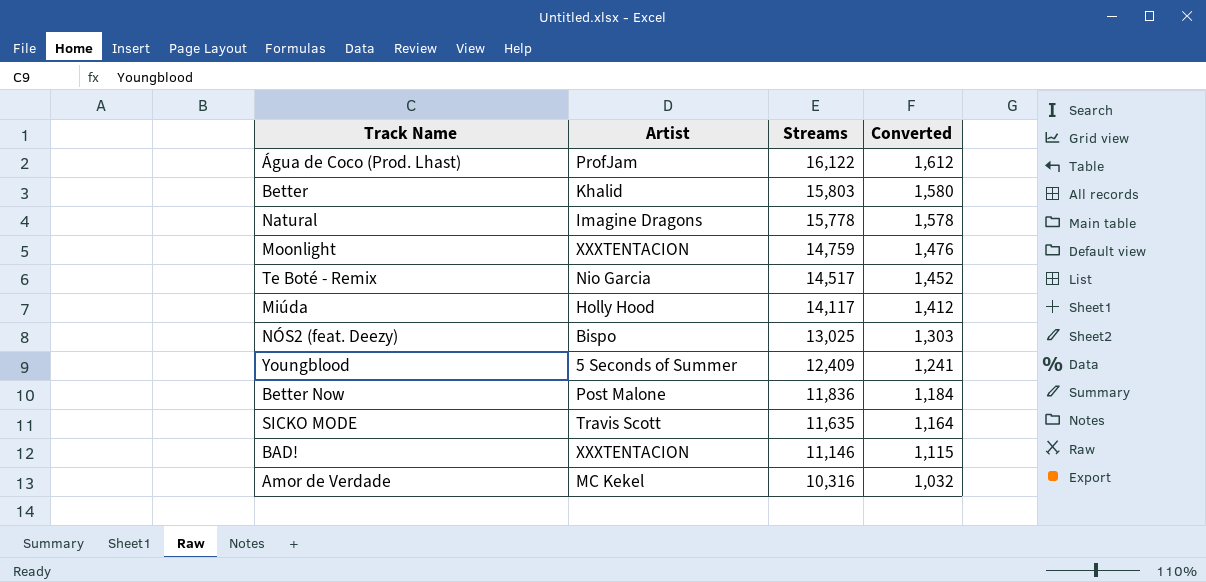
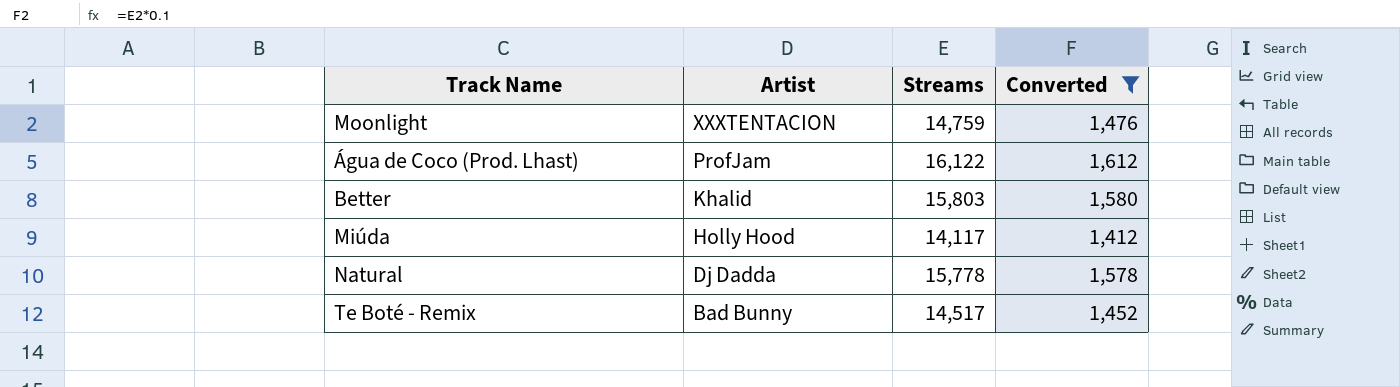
filter: none -> Converted >= 1,412
row order: Streams descending -> Artist descending
Natural | Artist: Imagine Dragons -> Dj Dadda
Te Boté - Remix | Artist: Nio Garcia -> Bad Bunny

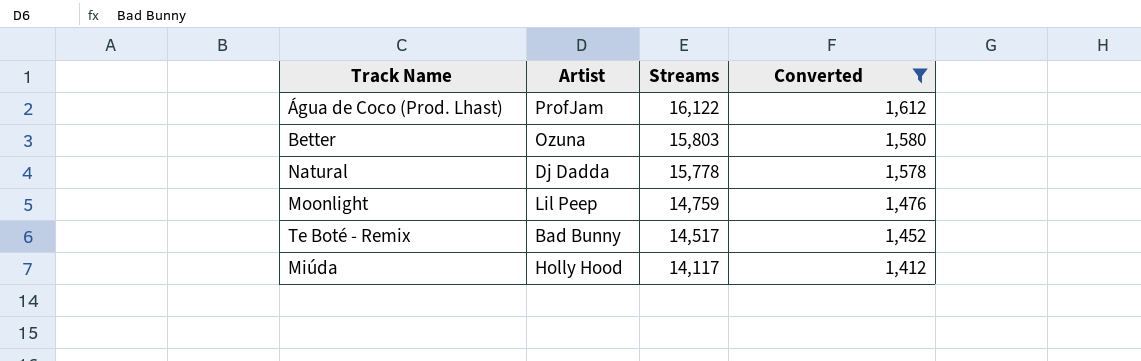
row order: Artist descending -> Streams descending
Better | Artist: Khalid -> Ozuna
Moonlight | Artist: XXXTENTACION -> Lil Peep

